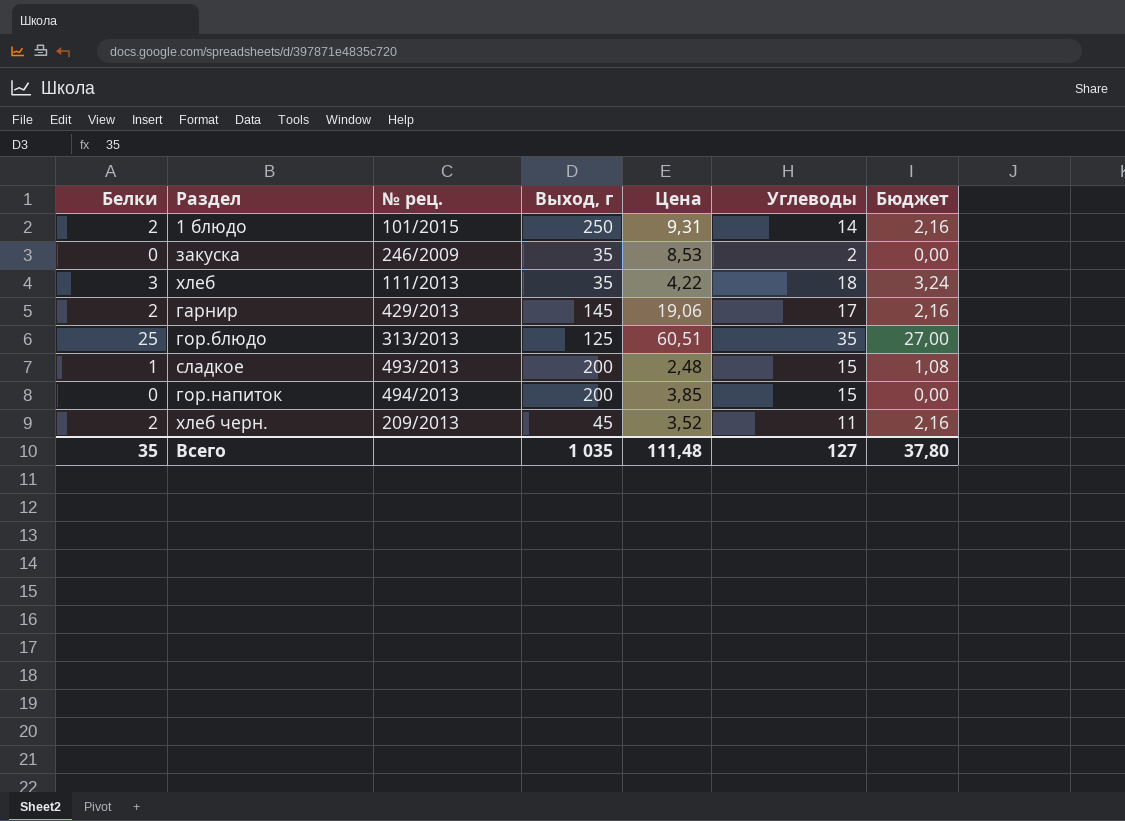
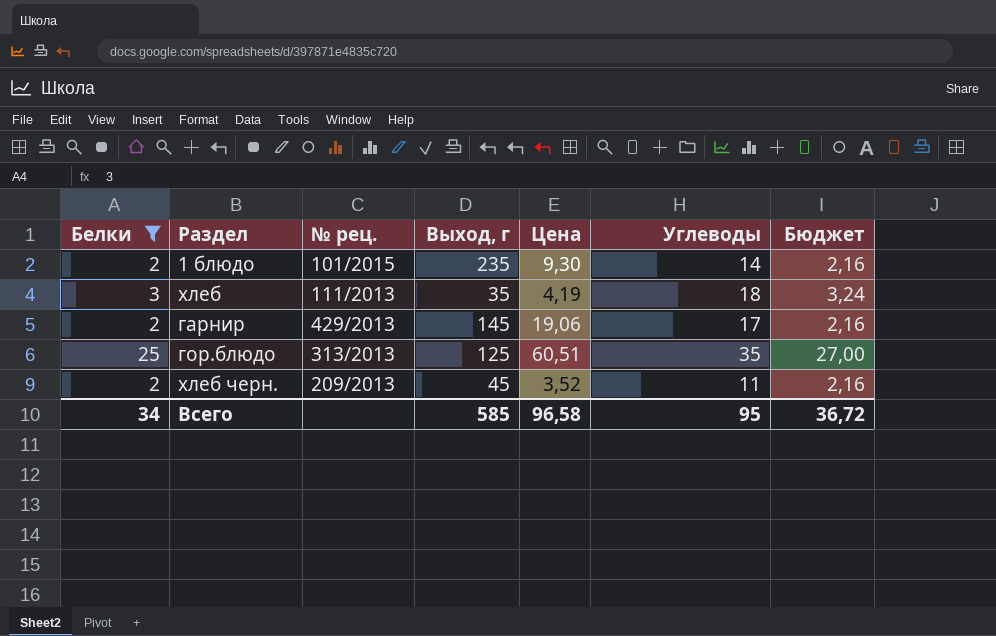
filter: none -> Белки >= 2
1 блюдо | Выход, г: 250 -> 235
1 блюдо | Цена: 9,31 -> 9,30
хлеб | Цена: 4,22 -> 4,19
Всего | Белки: 35 -> 34
Всего | Выход, г: 1 035 -> 585
Всего | Цена: 111,48 -> 96,58
Всего | Углеводы: 127 -> 95
Всего | Бюджет: 37,80 -> 36,72

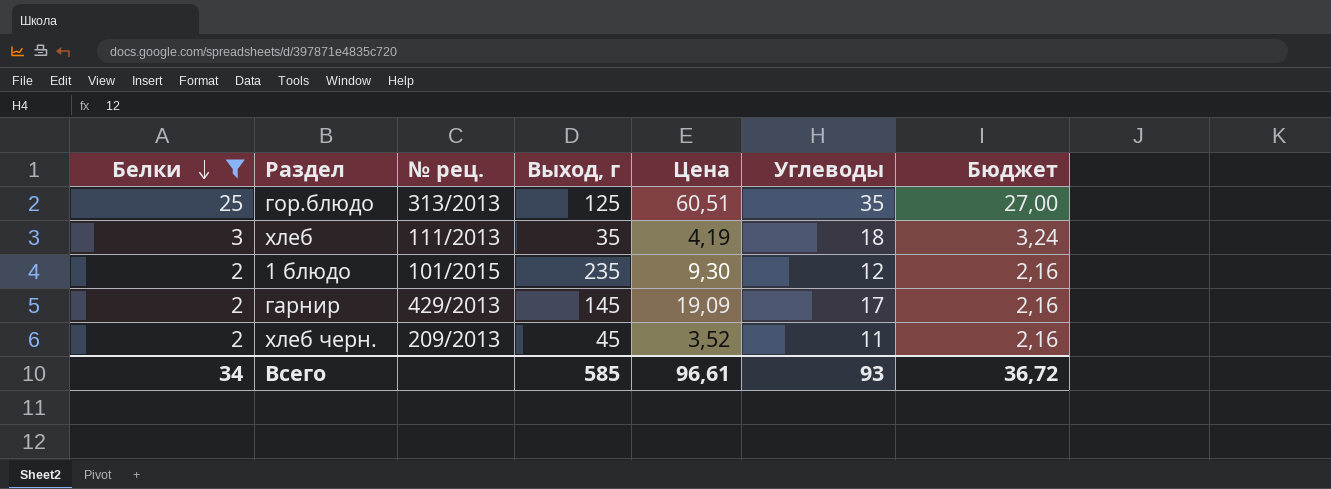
row order: none -> Белки descending
1 блюдо | Углеводы: 14 -> 12
гарнир | Цена: 19,06 -> 19,09
Всего | Цена: 96,58 -> 96,61
Всего | Углеводы: 95 -> 93

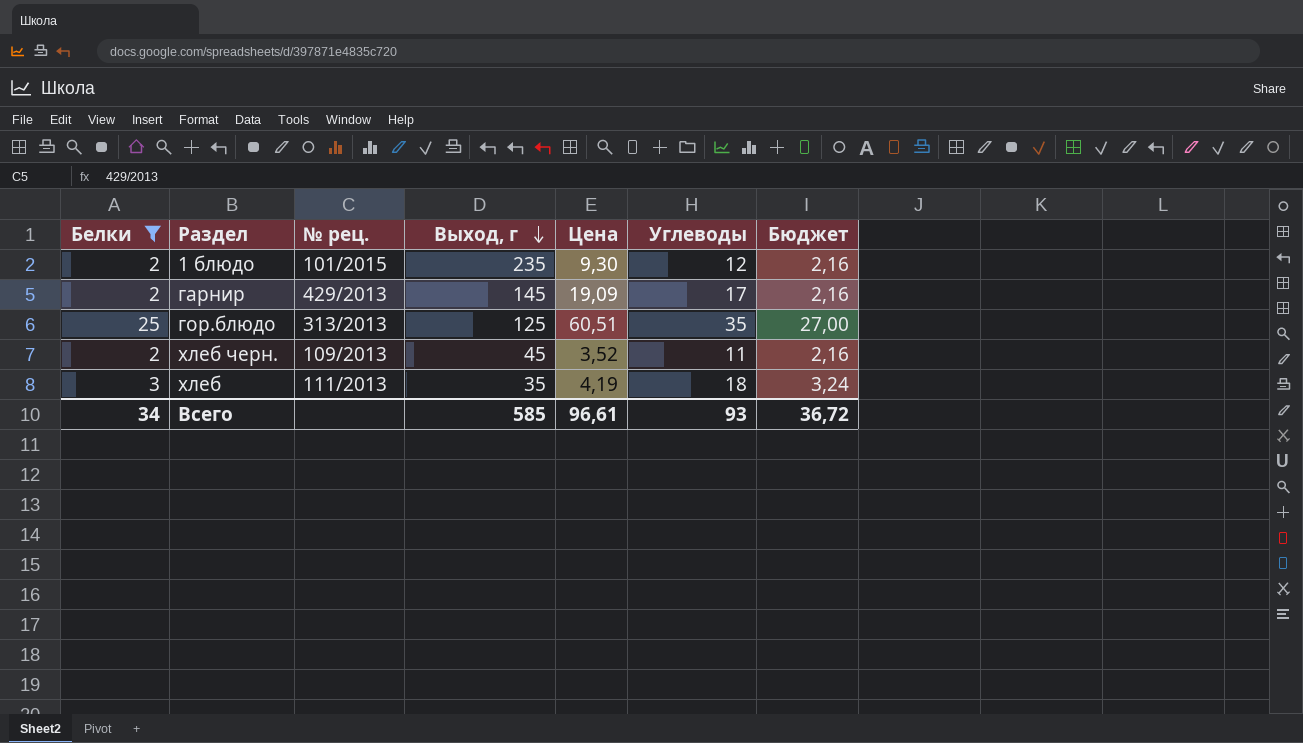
row order: Белки descending -> Выход, г descending
хлеб черн. | № рец.: 209/2013 -> 109/2013

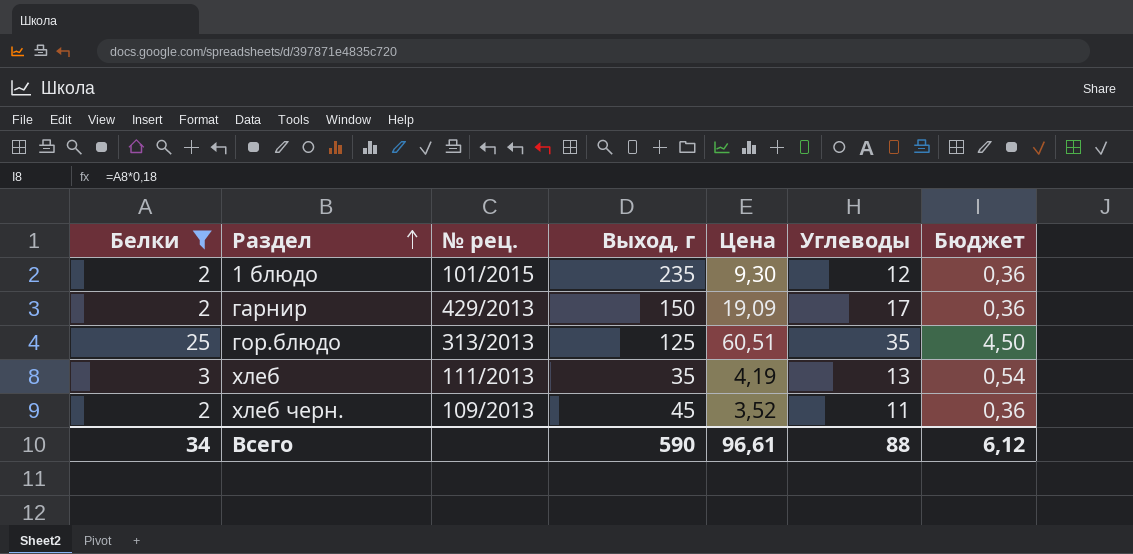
row order: Выход, г descending -> Раздел ascending
column Бюджет | formula: [Белки] * 1,08 -> [Белки] * 0,18
гарнир | Выход, г: 145 -> 150
хлеб | Углеводы: 18 -> 13
Всего | Выход, г: 585 -> 590
Всего | Углеводы: 93 -> 88
Всего | Бюджет: 36,72 -> 6,12

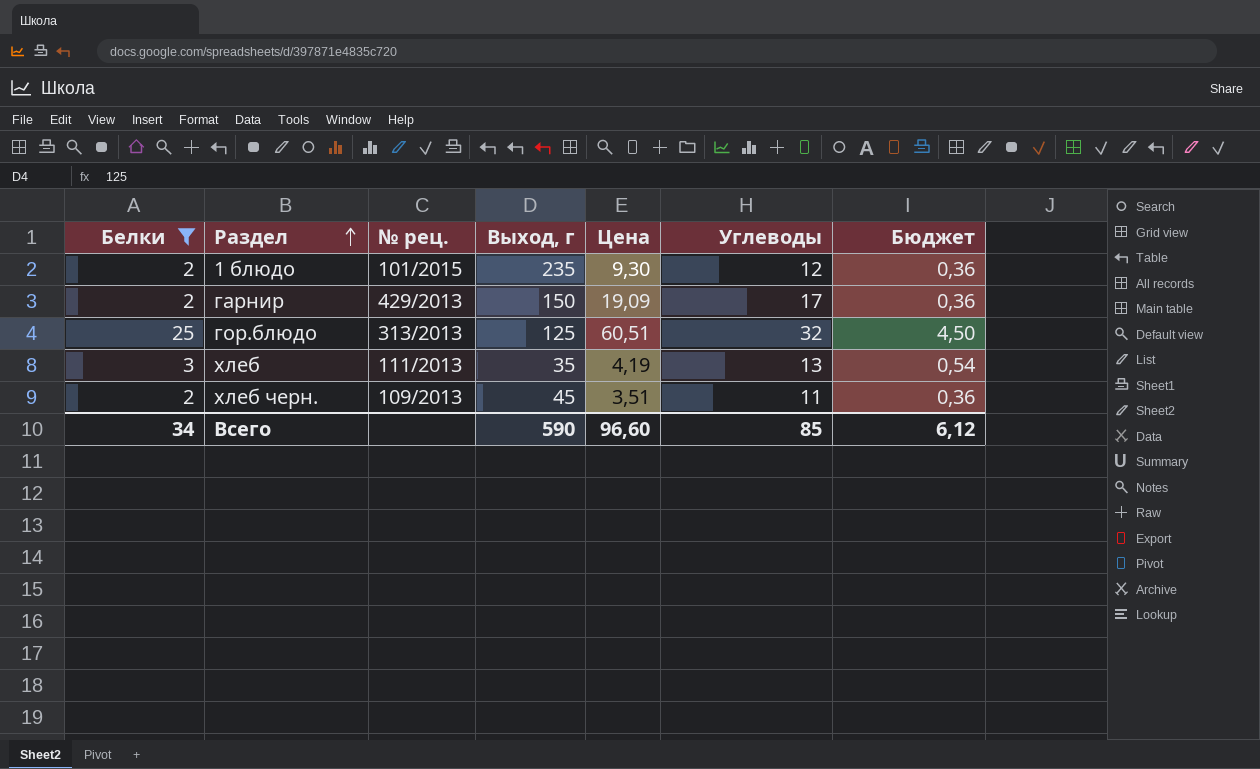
гор.блюдо | Углеводы: 35 -> 32
хлеб черн. | Цена: 3,52 -> 3,51
Всего | Цена: 96,61 -> 96,60
Всего | Углеводы: 88 -> 85

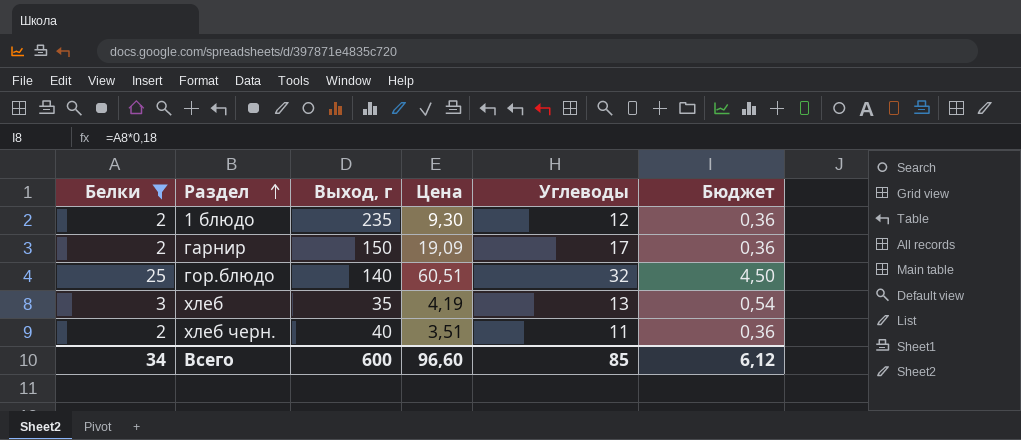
column № рец. | position: 3 -> none
гор.блюдо | Выход, г: 125 -> 140
хлеб черн. | Выход, г: 45 -> 40
Всего | Выход, г: 590 -> 600

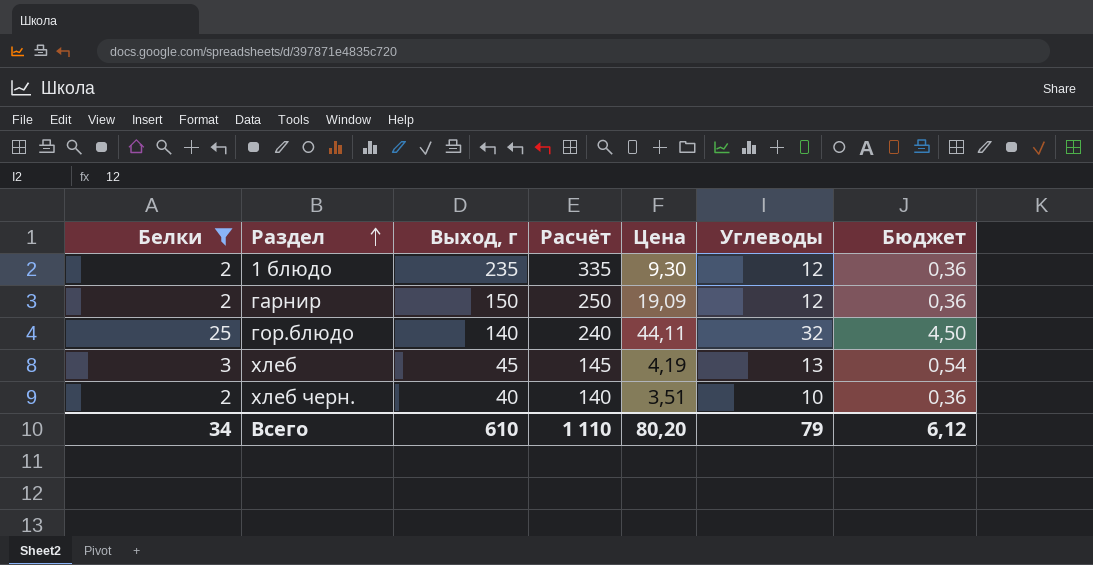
column Расчёт | formula: none -> [Выход, г] + 100
гарнир | Углеводы: 17 -> 12
гор.блюдо | Цена: 60,51 -> 44,11
хлеб | Выход, г: 35 -> 45
хлеб черн. | Углеводы: 11 -> 10
Всего | Выход, г: 600 -> 610
Всего | Цена: 96,60 -> 80,20
Всего | Углеводы: 85 -> 79

